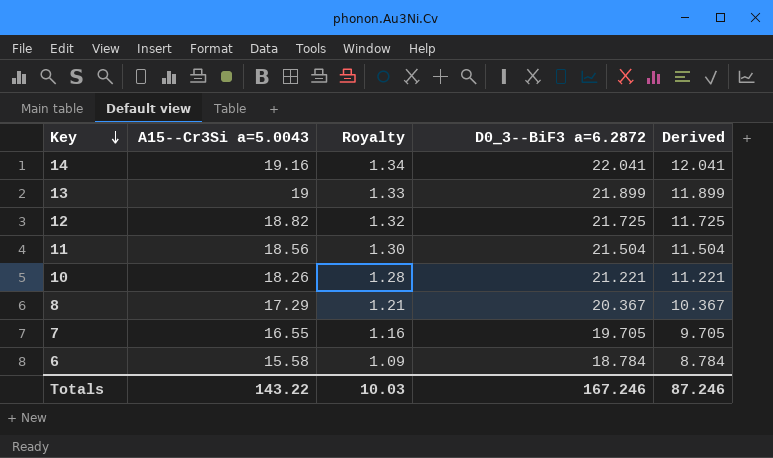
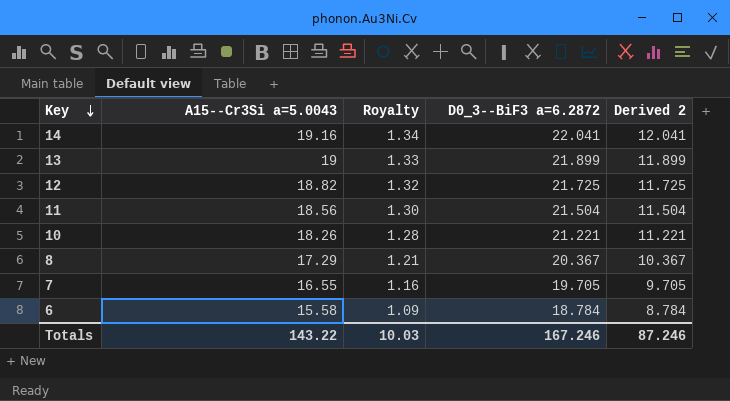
column name: Derived -> Derived 2

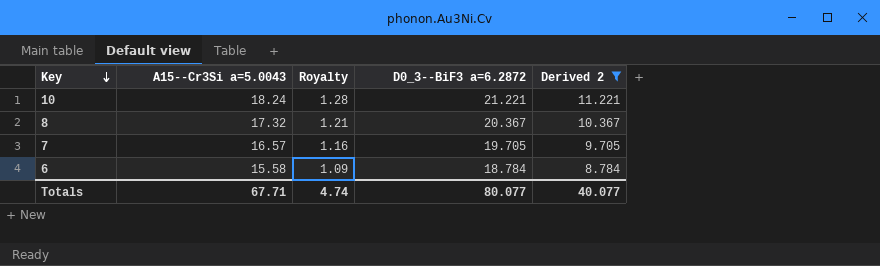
filter: none -> Derived 2 <= 11.221
10 | A15--Cr3Si a=5.0043: 18.26 -> 18.24
8 | A15--Cr3Si a=5.0043: 17.29 -> 17.32
7 | A15--Cr3Si a=5.0043: 16.55 -> 16.57
Totals | A15--Cr3Si a=5.0043: 143.22 -> 67.71
Totals | Royalty: 10.03 -> 4.74
Totals | D0_3--BiF3 a=6.2872: 167.246 -> 80.077
Totals | Derived 2: 87.246 -> 40.077

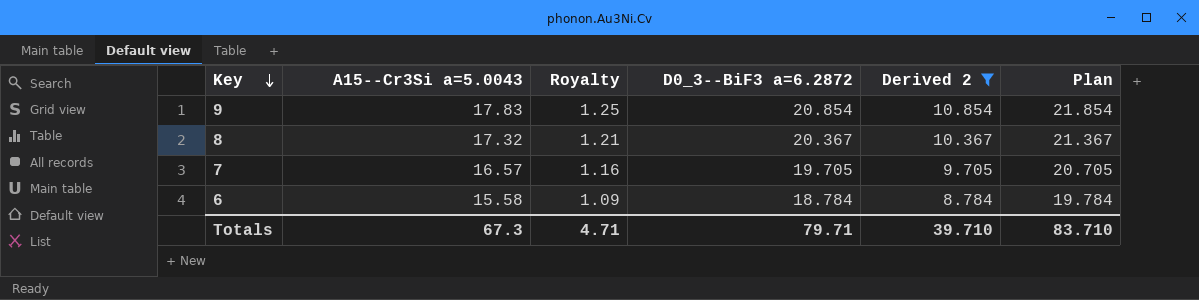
column Plan | formula: none -> [D0_3--BiF3 a=6.2872] + 1
row 10: 18.24 | 1.28 | 21.221 | 11.221 -> none
row 9: none -> 17.83 | 1.25 | 20.854 | 10.854 | 21.854
Totals | A15--Cr3Si a=5.0043: 67.71 -> 67.3
Totals | Royalty: 4.74 -> 4.71
Totals | D0_3--BiF3 a=6.2872: 80.077 -> 79.71
Totals | Derived 2: 40.077 -> 39.710

